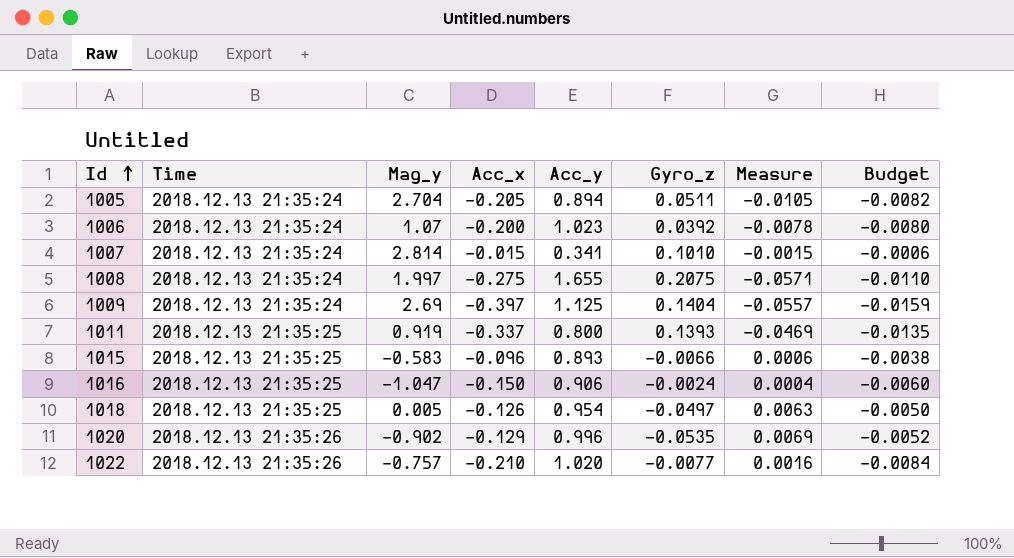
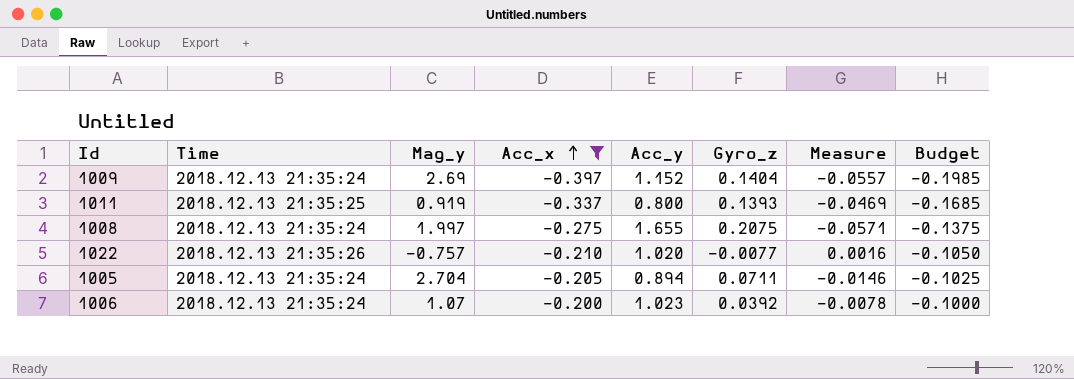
filter: none -> Acc_x <= -0.200
row order: Id ascending -> Acc_x ascending
column Budget | formula: [Acc_x] * 0.04 -> [Acc_x] * 0.5
1009 | Acc_y: 1.125 -> 1.152
1005 | Gyro_z: 0.0511 -> 0.0711
1005 | Measure: -0.0105 -> -0.0146

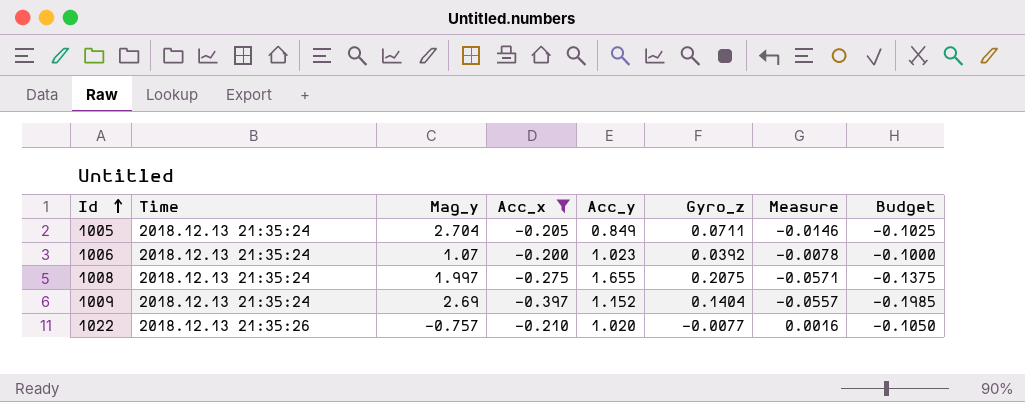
row order: Acc_x ascending -> Id ascending
row 1011: 2018.12.13 21:35:25 | 0.919 | -0.337 | 0.800 | 0.1393 | -0.0469 | -0.1685 -> none
1005 | Acc_y: 0.894 -> 0.849

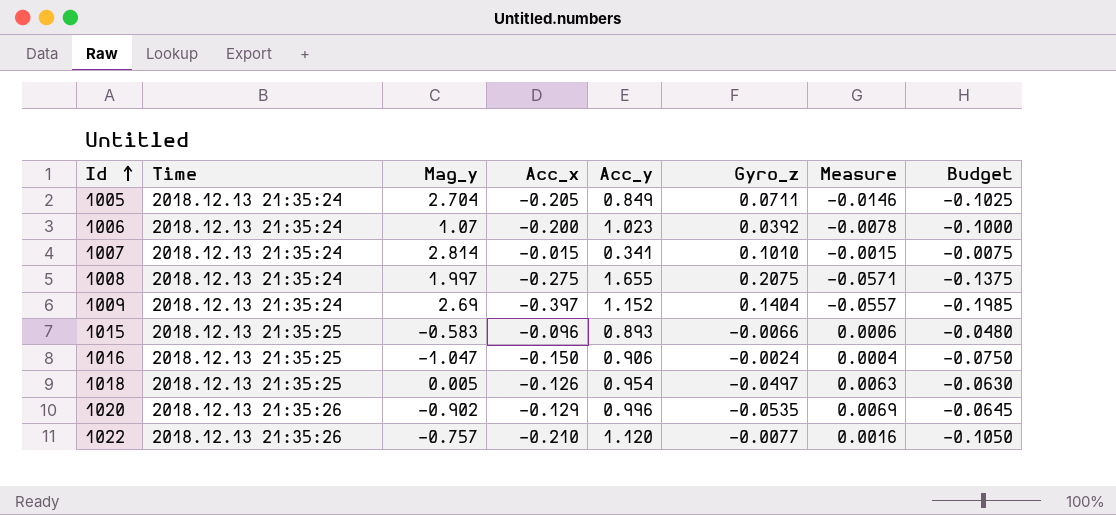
filter: Acc_x <= -0.200 -> none
1022 | Acc_y: 1.020 -> 1.120

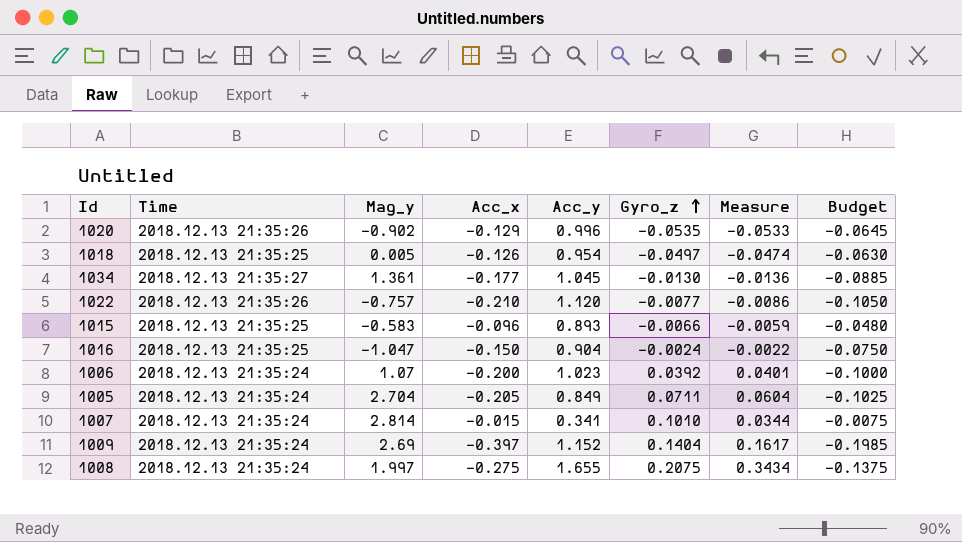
row order: Id ascending -> Gyro_z ascending
column Measure | formula: [Acc_x] * [Gyro_z] -> [Acc_y] * [Gyro_z]
row 1034: none -> 2018.12.13 21:35:27 | 1.361 | -0.177 | 1.045 | -0.0130 | -0.0136 | -0.0885
1016 | Acc_y: 0.906 -> 0.904

